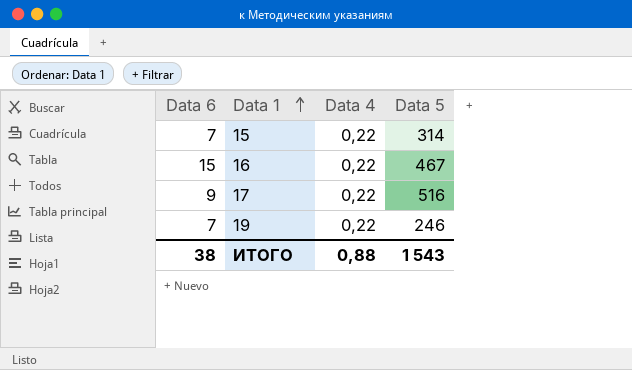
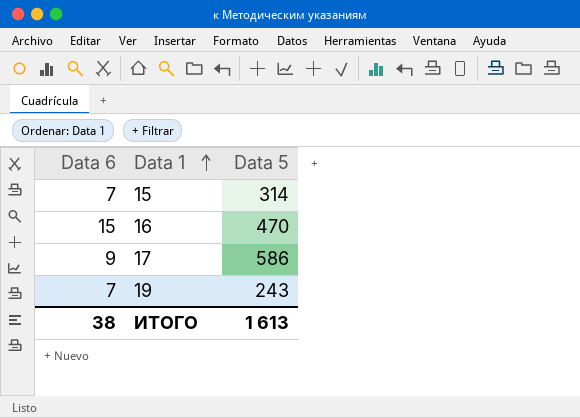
column Data 4 | position: 3 -> none
16 | Data 5: 467 -> 470
17 | Data 5: 516 -> 586
19 | Data 5: 246 -> 243
ИТОГО | Data 5: 1 543 -> 1 613

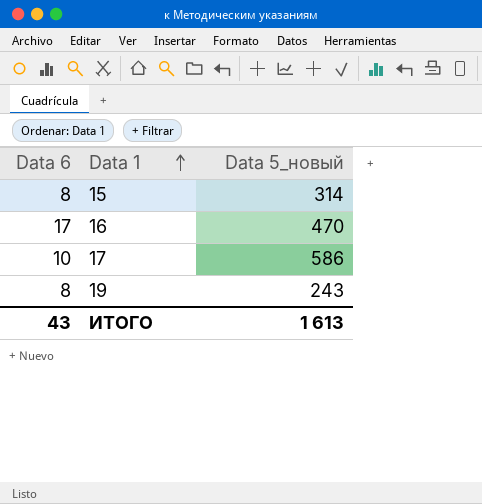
column name: Data 5 -> Data 5_новый
15 | Data 6: 7 -> 8
16 | Data 6: 15 -> 17
17 | Data 6: 9 -> 10
19 | Data 6: 7 -> 8
ИТОГО | Data 6: 38 -> 43

